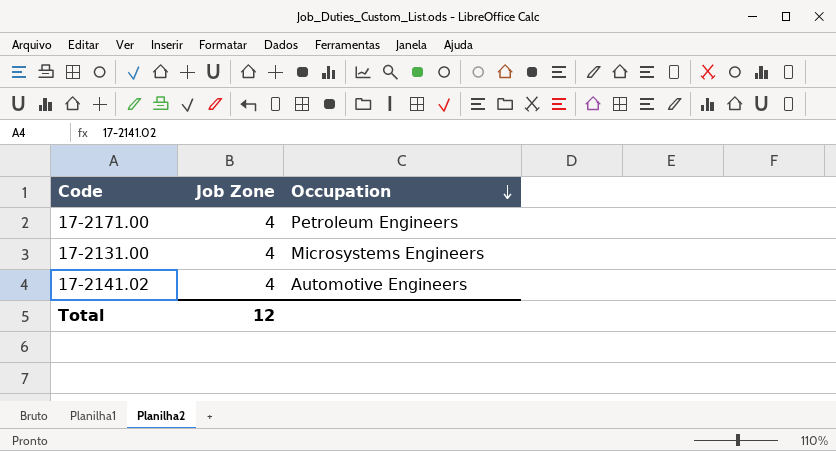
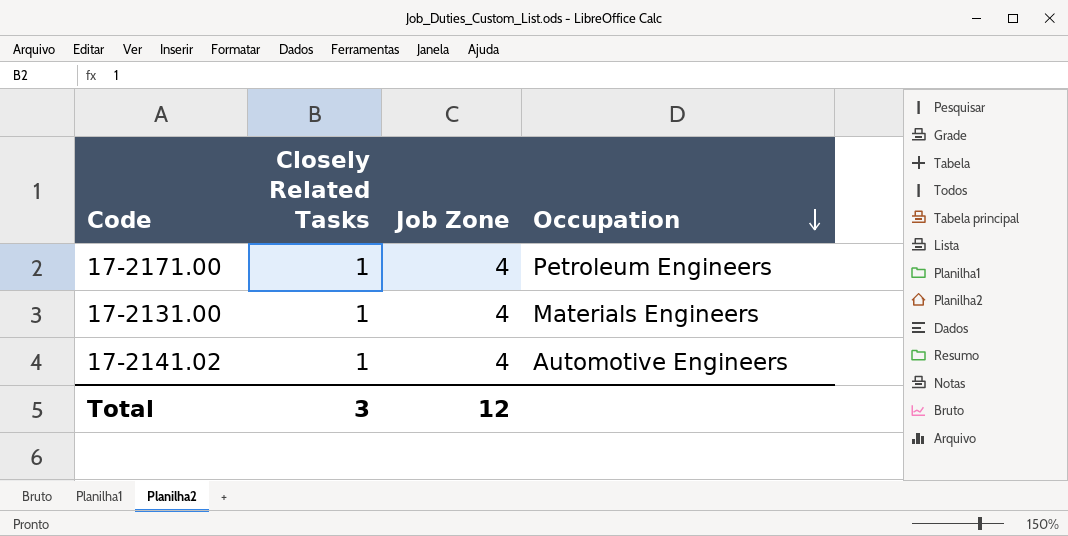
column Closely Related Tasks | position: none -> 2
17-2131.00 | Occupation: Microsystems Engineers -> Materials Engineers

